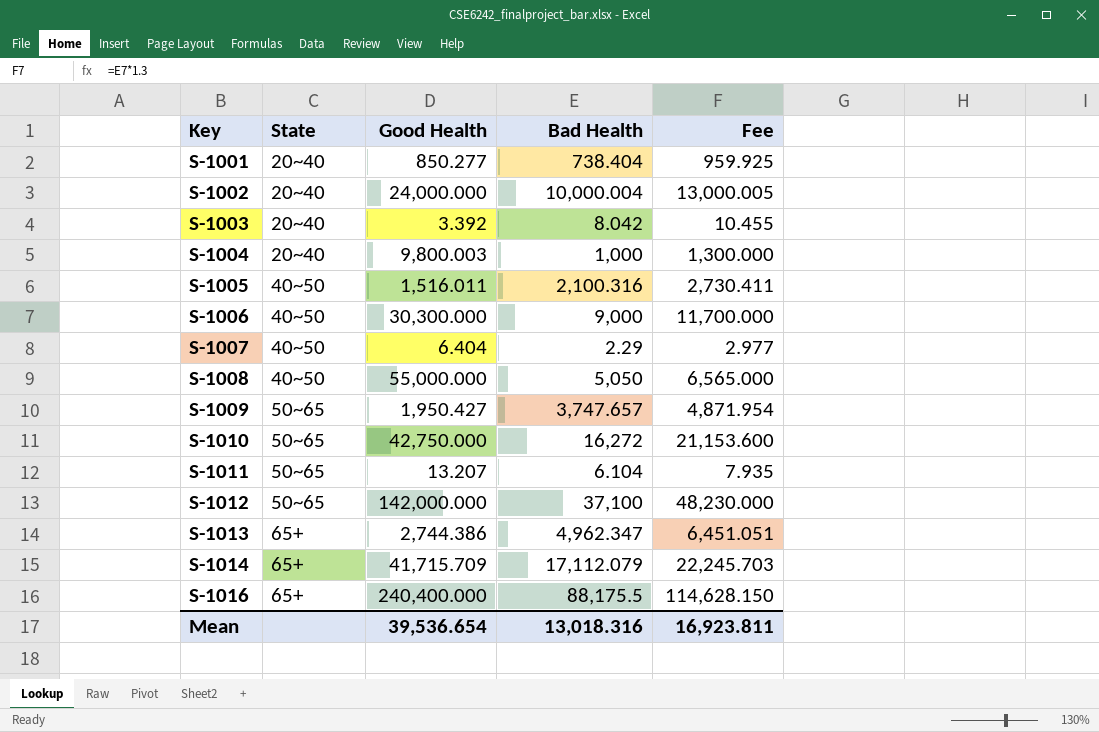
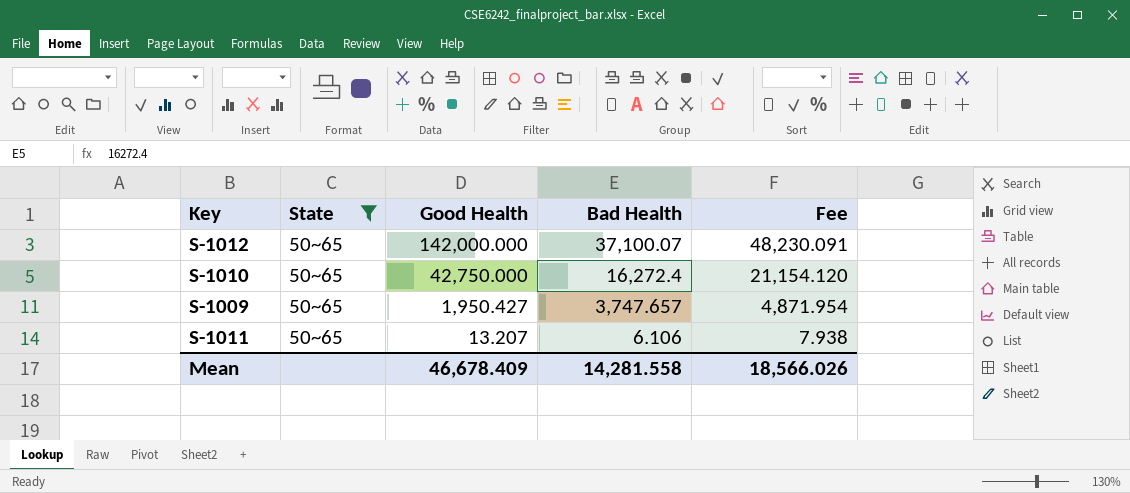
filter: none -> State = 50~65
row order: Key ascending -> Good Health descending
S-1012 | Bad Health: 37,100 -> 37,100.07
S-1012 | Fee: 48,230.000 -> 48,230.091
S-1010 | Bad Health: 16,272 -> 16,272.4
S-1010 | Fee: 21,153.600 -> 21,154.120
S-1011 | Bad Health: 6.104 -> 6.106
S-1011 | Fee: 7.935 -> 7.938
Mean | Good Health: 39,536.654 -> 46,678.409
Mean | Bad Health: 13,018.316 -> 14,281.558
Mean | Fee: 16,923.811 -> 18,566.026

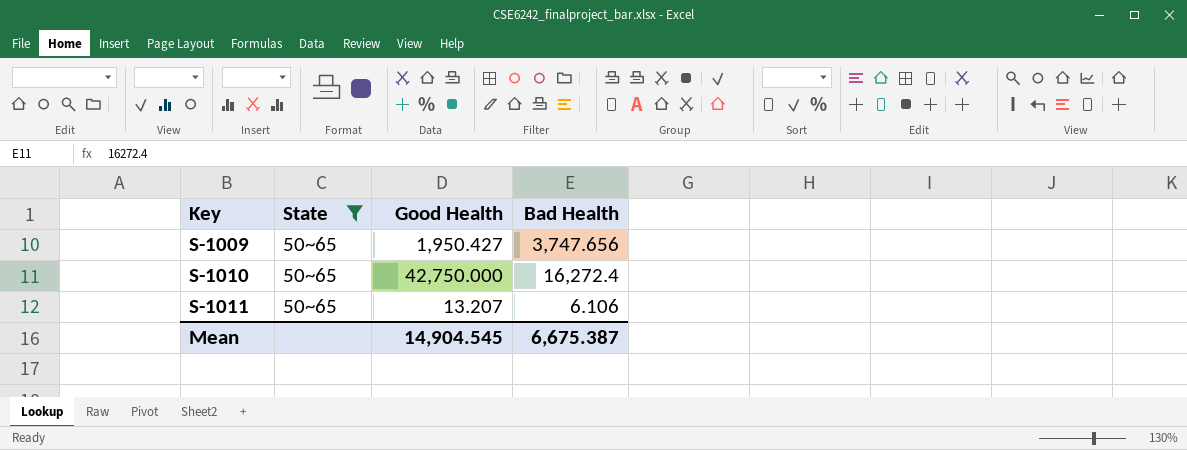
row order: Good Health descending -> Key ascending
column Fee | formula: [Bad Health] * 1.3 -> none
row S-1012: 50~65 | 142,000.000 | 37,100.07 | 48,230.091 -> none
S-1009 | Bad Health: 3,747.657 -> 3,747.656
Mean | Good Health: 46,678.409 -> 14,904.545
Mean | Bad Health: 14,281.558 -> 6,675.387

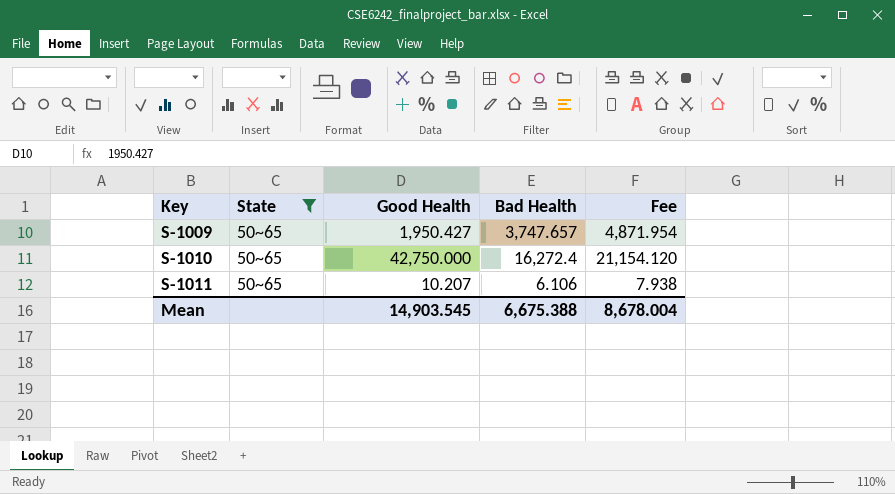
column Fee | formula: none -> [Bad Health] * 1.3
S-1009 | Bad Health: 3,747.656 -> 3,747.657
S-1011 | Good Health: 13.207 -> 10.207
Mean | Good Health: 14,904.545 -> 14,903.545
Mean | Bad Health: 6,675.387 -> 6,675.388

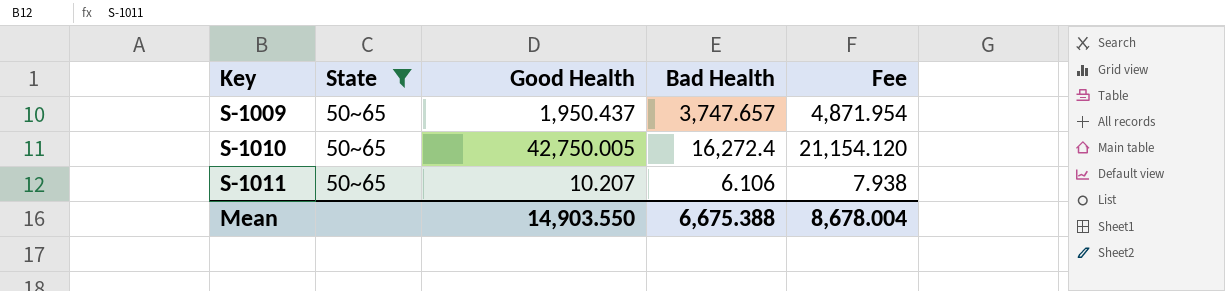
S-1009 | Good Health: 1,950.427 -> 1,950.437
S-1010 | Good Health: 42,750.000 -> 42,750.005
Mean | Good Health: 14,903.545 -> 14,903.550

